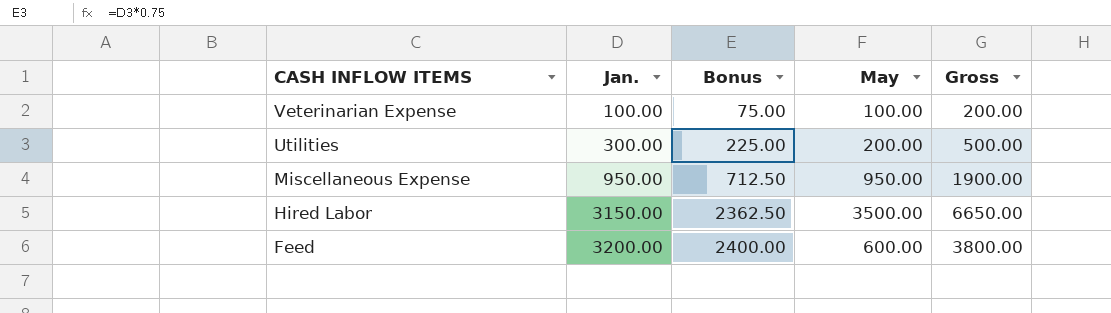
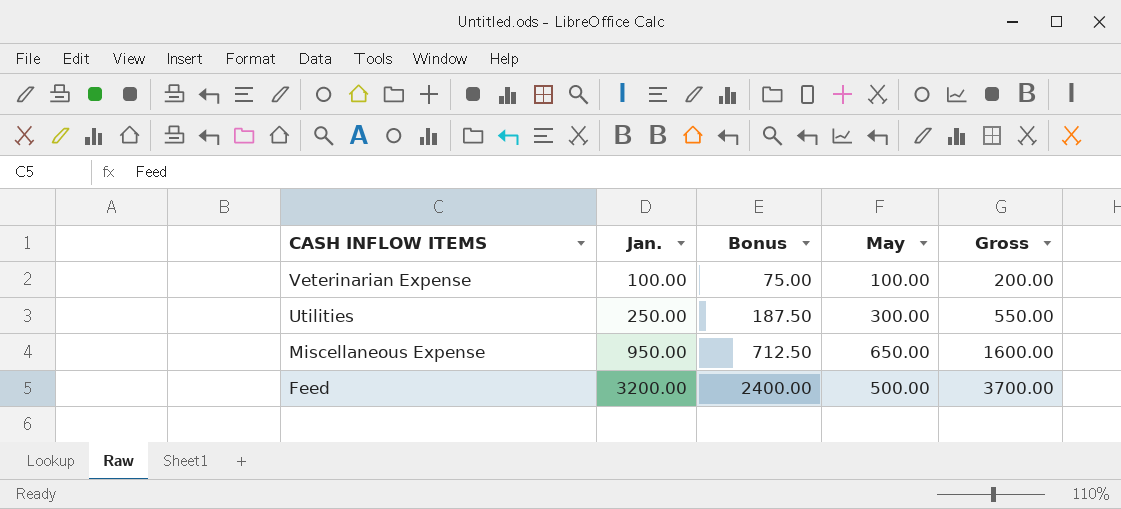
row Hired Labor: 3150.00 | 2362.50 | 3500.00 | 6650.00 -> none
Utilities | Jan.: 300.00 -> 250.00
Utilities | Bonus: 225.00 -> 187.50
Utilities | May: 200.00 -> 300.00
Utilities | Gross: 500.00 -> 550.00
Miscellaneous Expense | May: 950.00 -> 650.00
Miscellaneous Expense | Gross: 1900.00 -> 1600.00
Feed | May: 600.00 -> 500.00
Feed | Gross: 3800.00 -> 3700.00

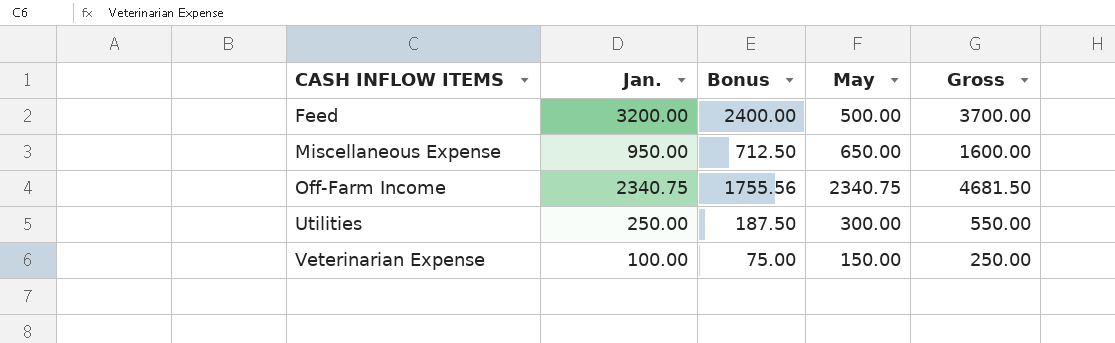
row order: CASH INFLOW ITEMS descending -> CASH INFLOW ITEMS ascending
row Off-Farm Income: none -> 2340.75 | 1755.56 | 2340.75 | 4681.50
Veterinarian Expense | May: 100.00 -> 150.00
Veterinarian Expense | Gross: 200.00 -> 250.00

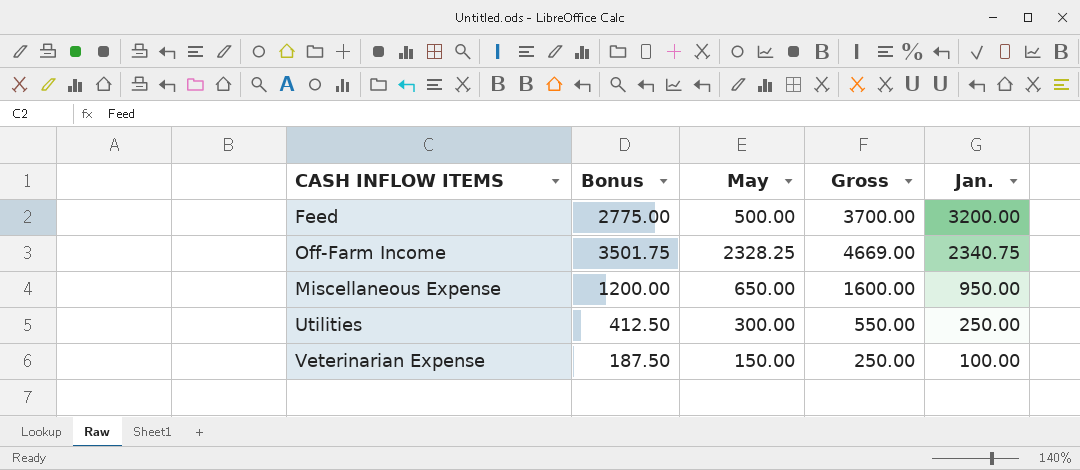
row order: CASH INFLOW ITEMS ascending -> Jan. descending
column Bonus | formula: [Jan.] * 0.75 -> [Gross] * 0.75
column Jan. | position: 2 -> 5
Off-Farm Income | May: 2340.75 -> 2328.25
Off-Farm Income | Gross: 4681.50 -> 4669.00

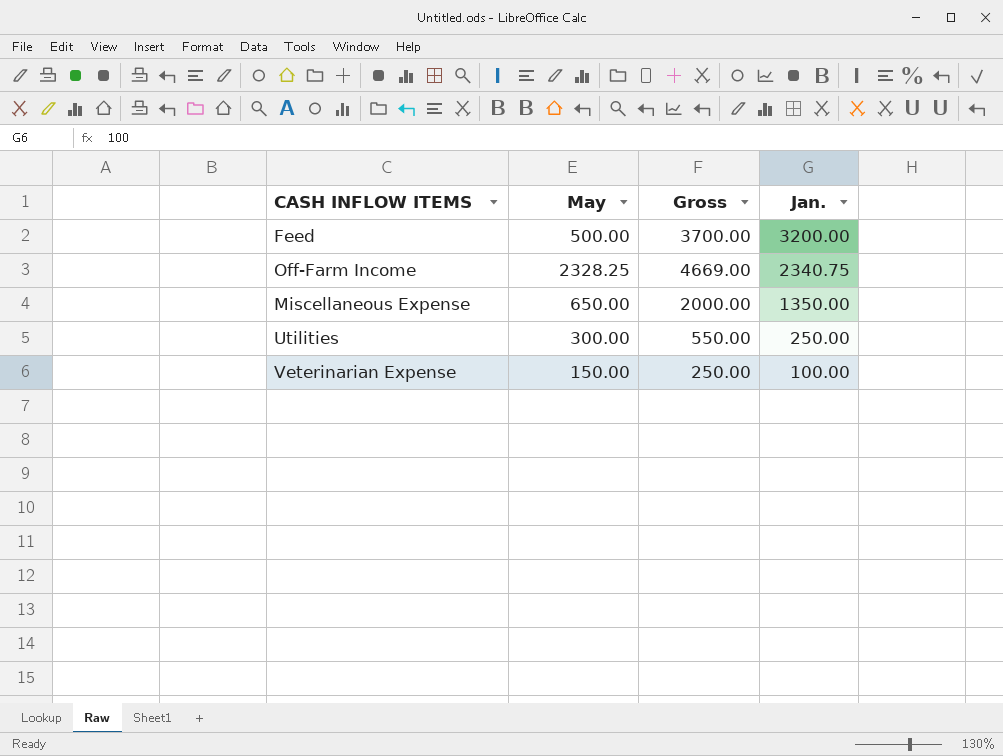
column Bonus | formula: [Gross] * 0.75 -> none
Miscellaneous Expense | Gross: 1600.00 -> 2000.00
Miscellaneous Expense | Jan.: 950.00 -> 1350.00

